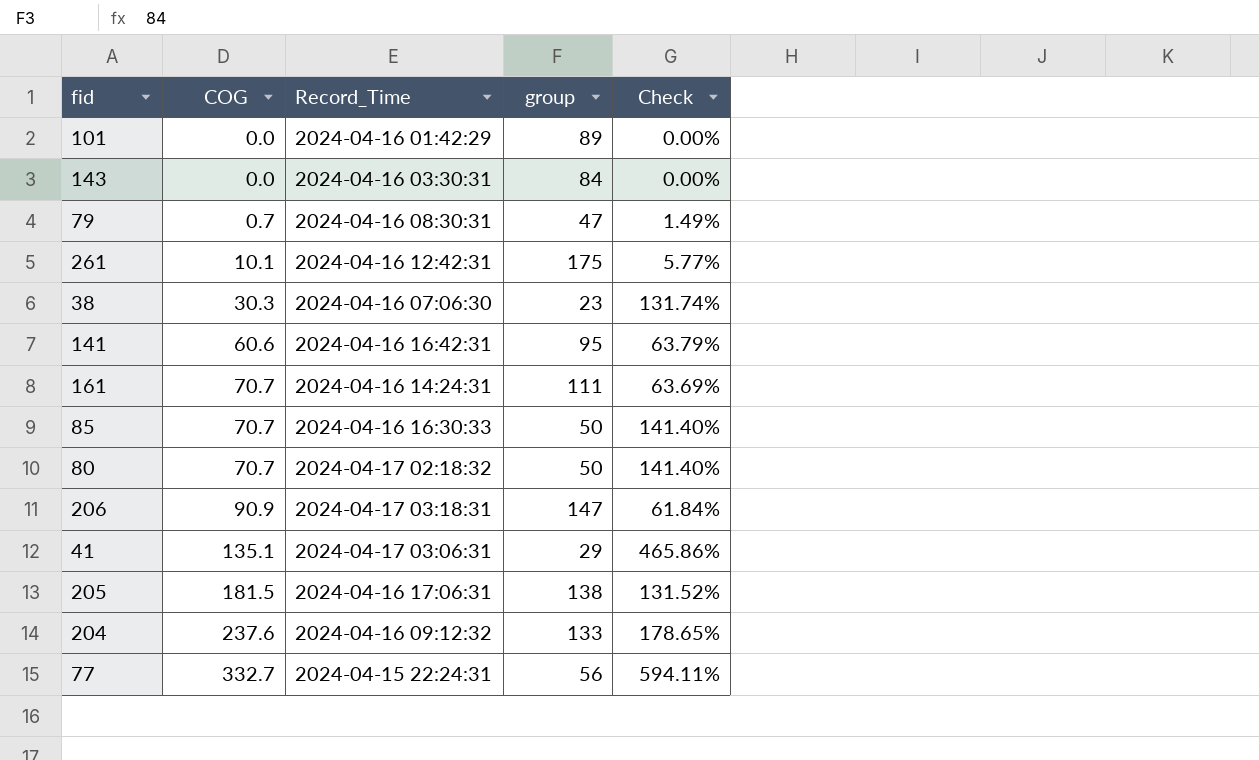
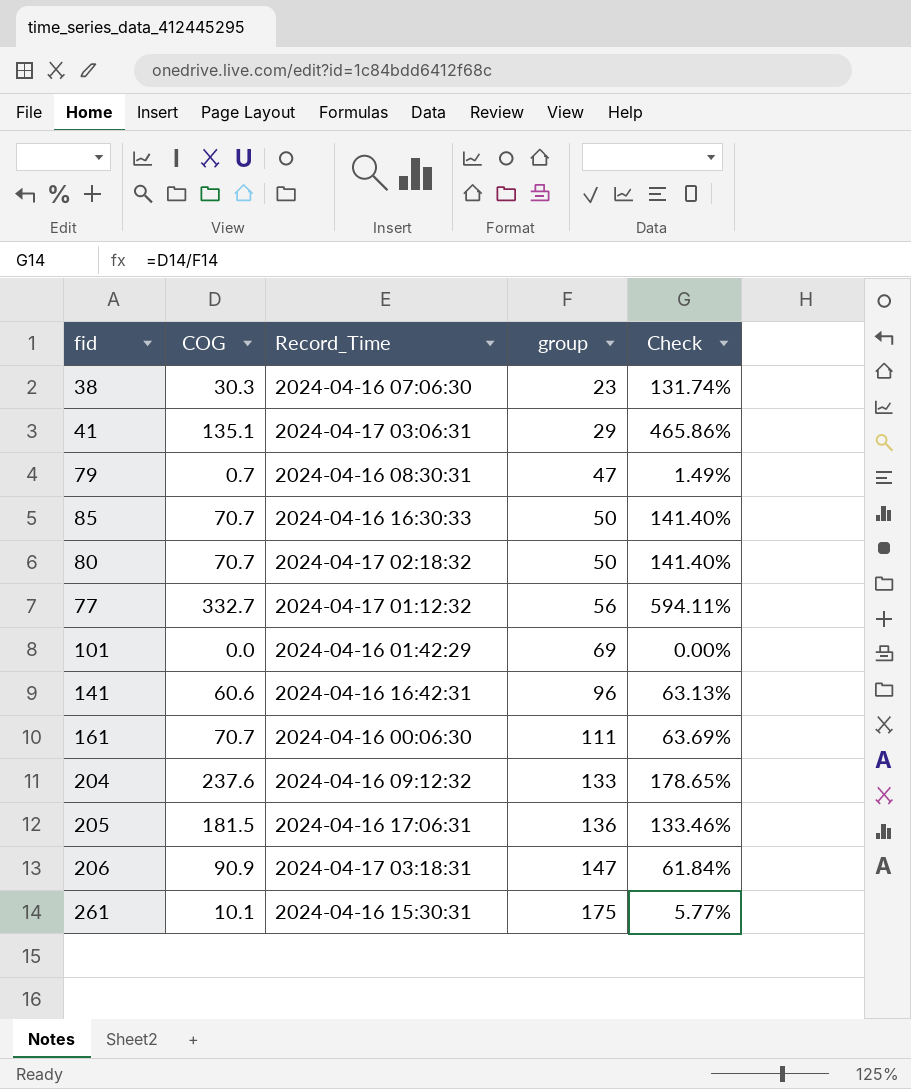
row order: COG ascending -> group ascending
row 143: 0.0 | 2024-04-16 03:30:31 | 84 | 0.00% -> none
77 | Record_Time: 2024-04-15 22:24:31 -> 2024-04-17 01:12:32
101 | group: 89 -> 69
141 | group: 95 -> 96
141 | Check: 63.79% -> 63.13%
161 | Record_Time: 2024-04-16 14:24:31 -> 2024-04-16 00:06:30
205 | group: 138 -> 136
205 | Check: 131.52% -> 133.46%
261 | Record_Time: 2024-04-16 12:42:31 -> 2024-04-16 15:30:31

